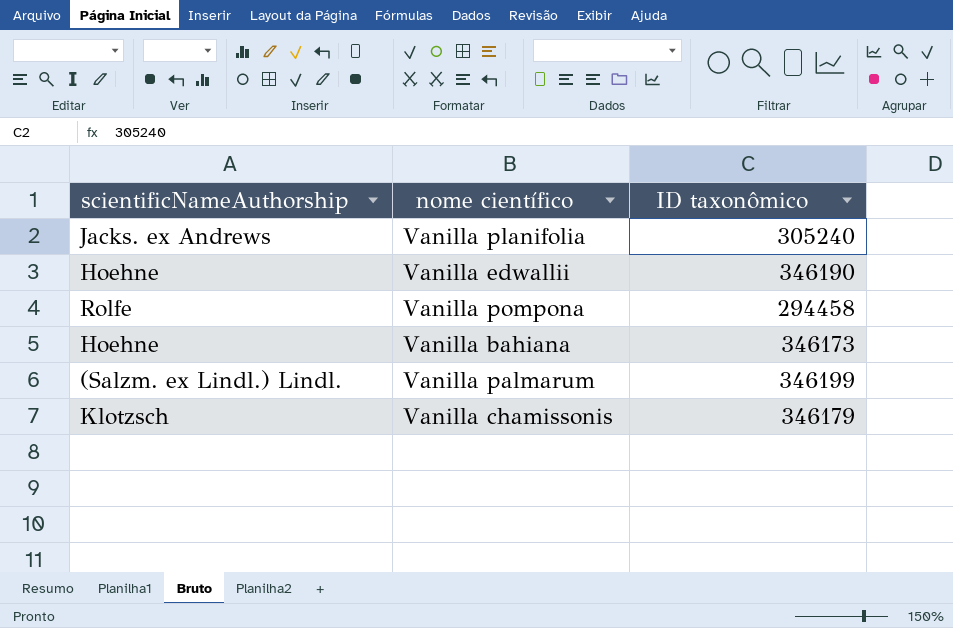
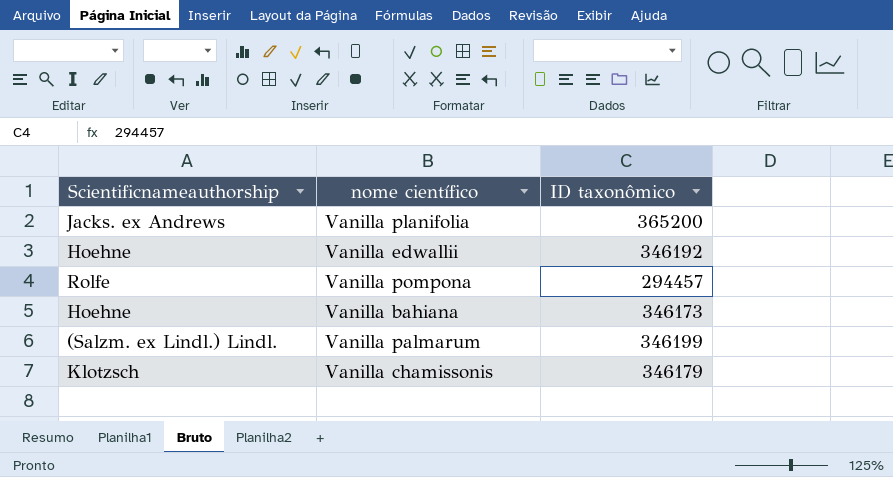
column name: scientificNameAuthorship -> Scientificnameauthorship
Vanilla planifolia | ID taxonômico: 305240 -> 365200
Vanilla edwallii | ID taxonômico: 346190 -> 346192
Vanilla pompona | ID taxonômico: 294458 -> 294457

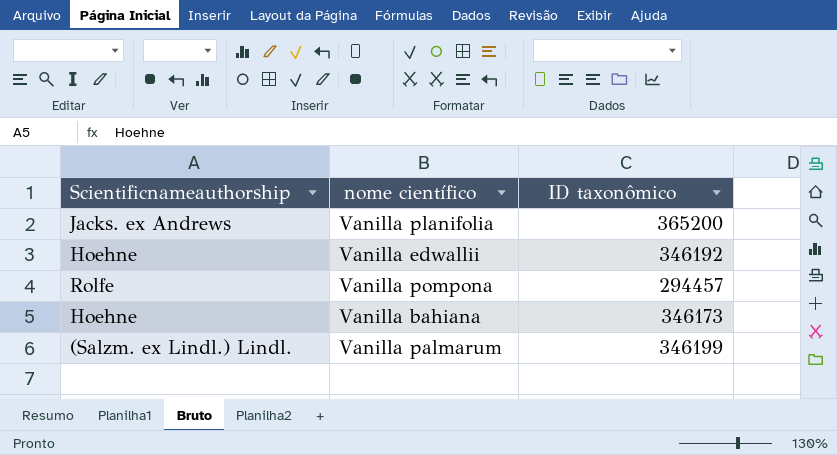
row Vanilla chamissonis: Klotzsch | 346179 -> none

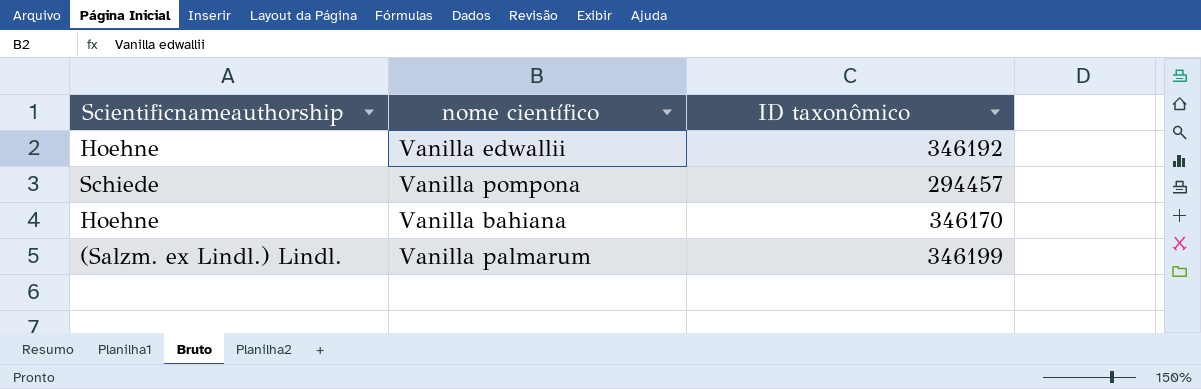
row Vanilla planifolia: Jacks. ex Andrews | 365200 -> none
Vanilla pompona | Scientificnameauthorship: Rolfe -> Schiede
Vanilla bahiana | ID taxonômico: 346173 -> 346170

